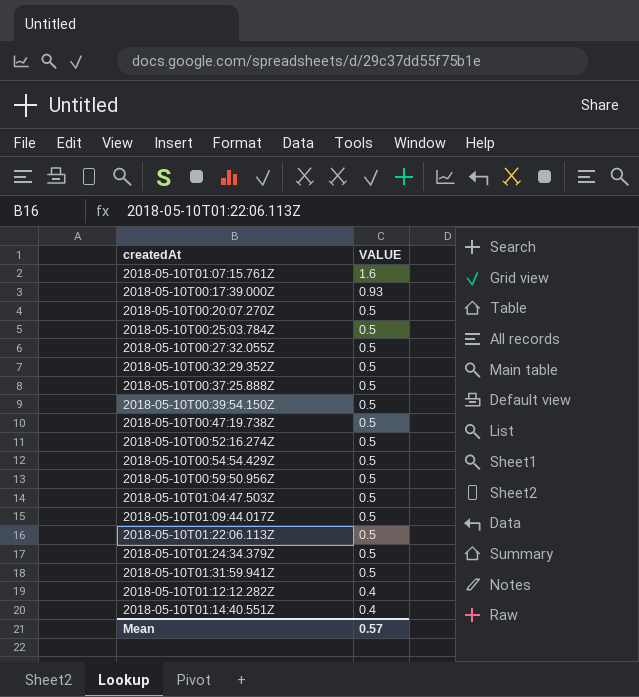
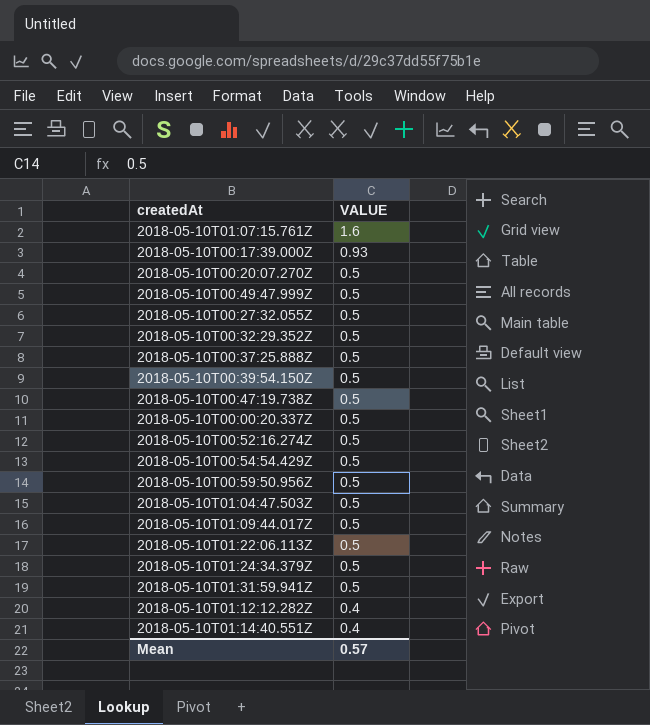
row 2018-05-10T00:25:03.784Z: 0.5 -> none
row 2018-05-10T00:49:47.999Z: none -> 0.5
row 2018-05-10T00:00:20.337Z: none -> 0.5

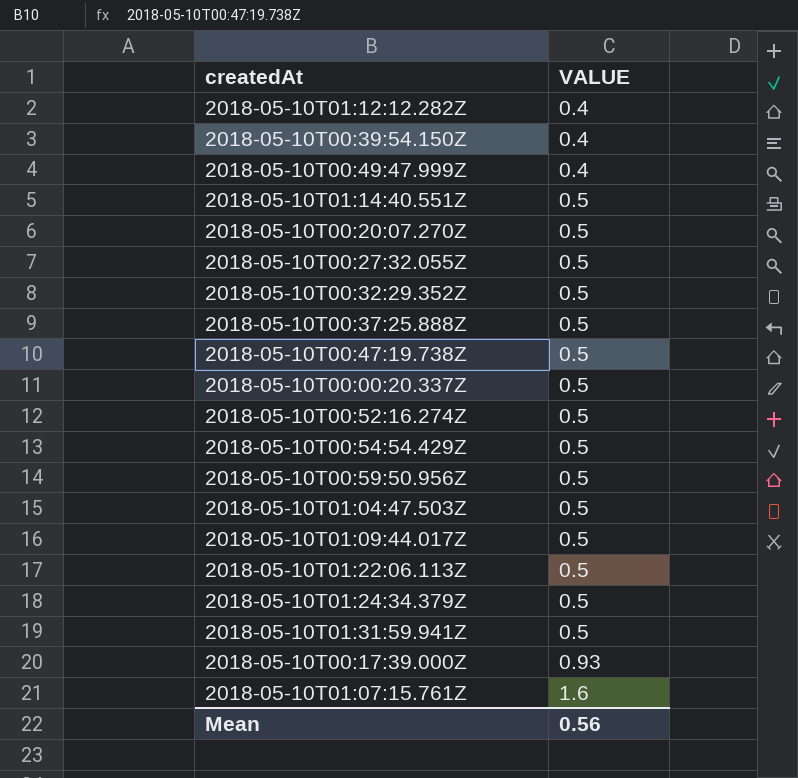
row order: VALUE descending -> VALUE ascending
2018-05-10T00:39:54.150Z | VALUE: 0.5 -> 0.4
2018-05-10T00:49:47.999Z | VALUE: 0.5 -> 0.4
2018-05-10T01:14:40.551Z | VALUE: 0.4 -> 0.5
Mean | VALUE: 0.57 -> 0.56

